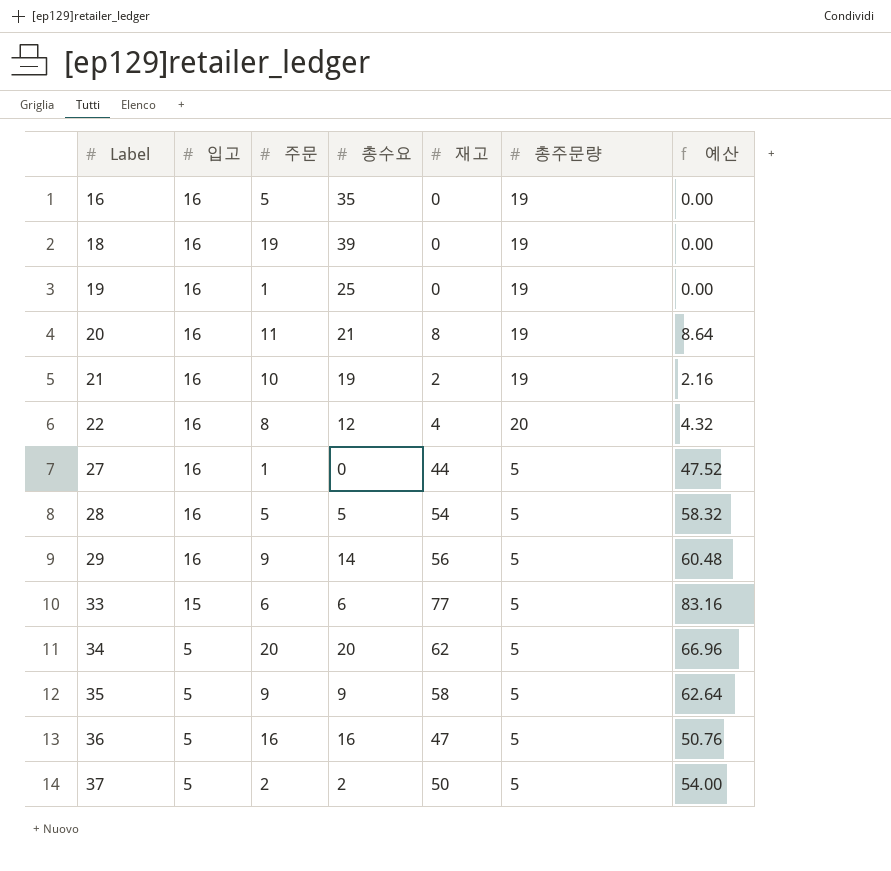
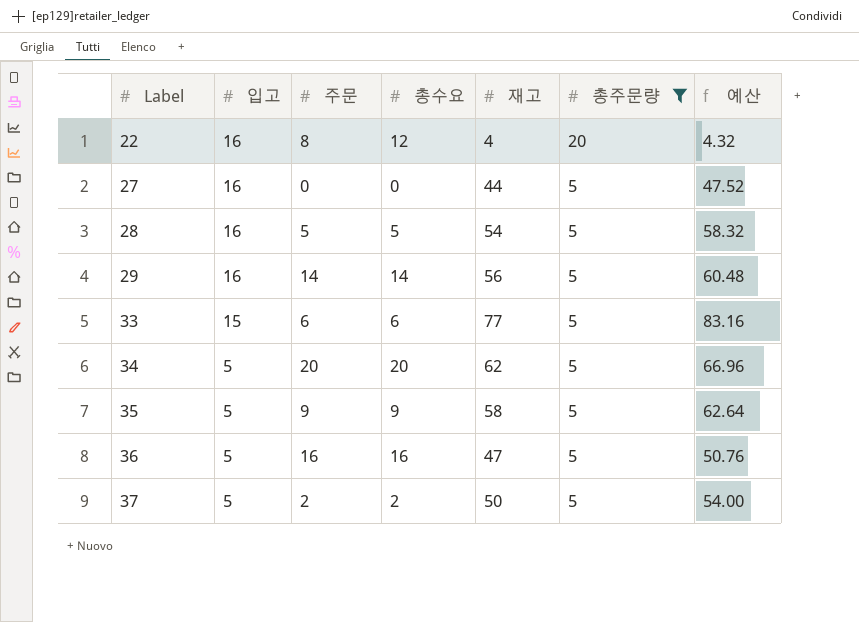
filter: none -> 총주문량 != 19
27 | 주문: 1 -> 0
29 | 주문: 9 -> 14

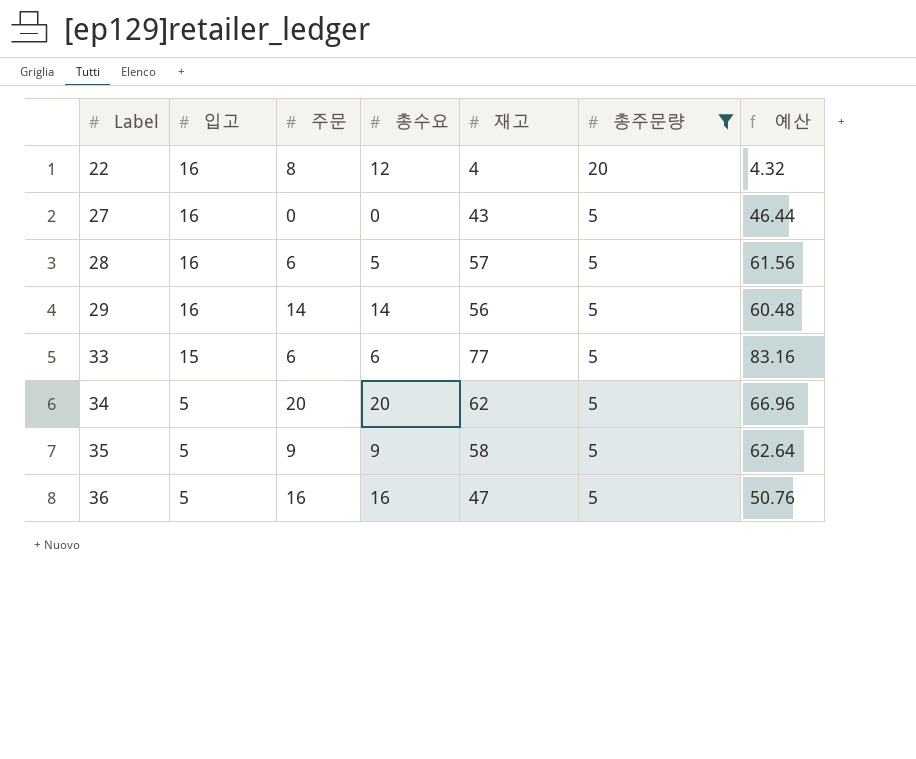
row 37: 5 | 2 | 2 | 50 | 5 | 54.00 -> none
27 | 재고: 44 -> 43
27 | 예산: 47.52 -> 46.44
28 | 주문: 5 -> 6
28 | 재고: 54 -> 57
28 | 예산: 58.32 -> 61.56

